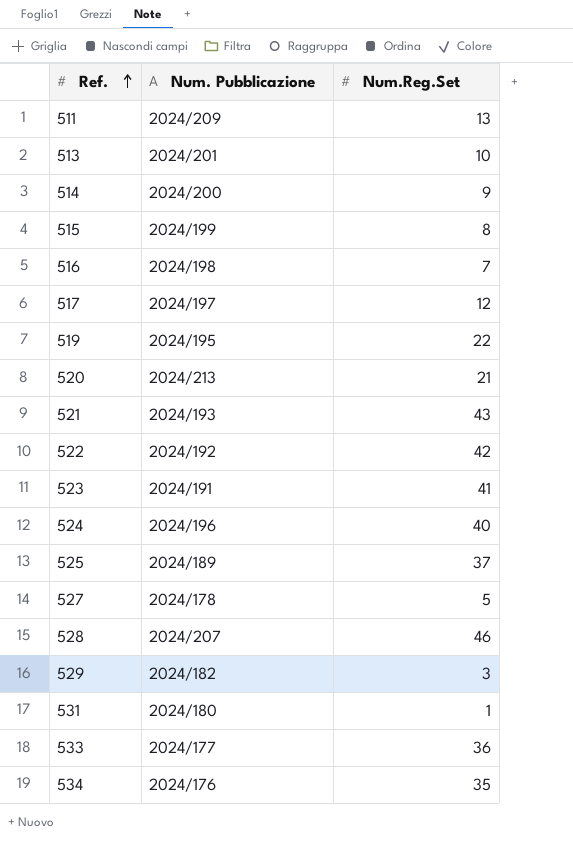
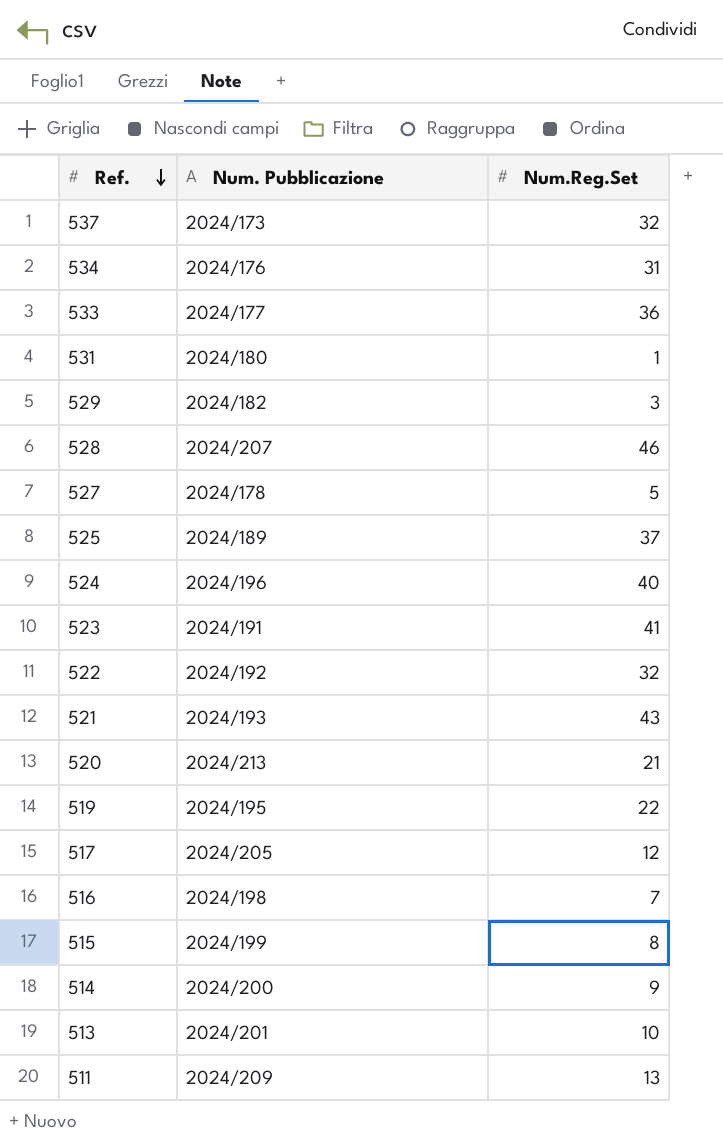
row order: Ref. ascending -> Ref. descending
row 537: none -> 2024/173 | 32
534 | Num.Reg.Set: 35 -> 31
522 | Num.Reg.Set: 42 -> 32
517 | Num. Pubblicazione: 2024/197 -> 2024/205

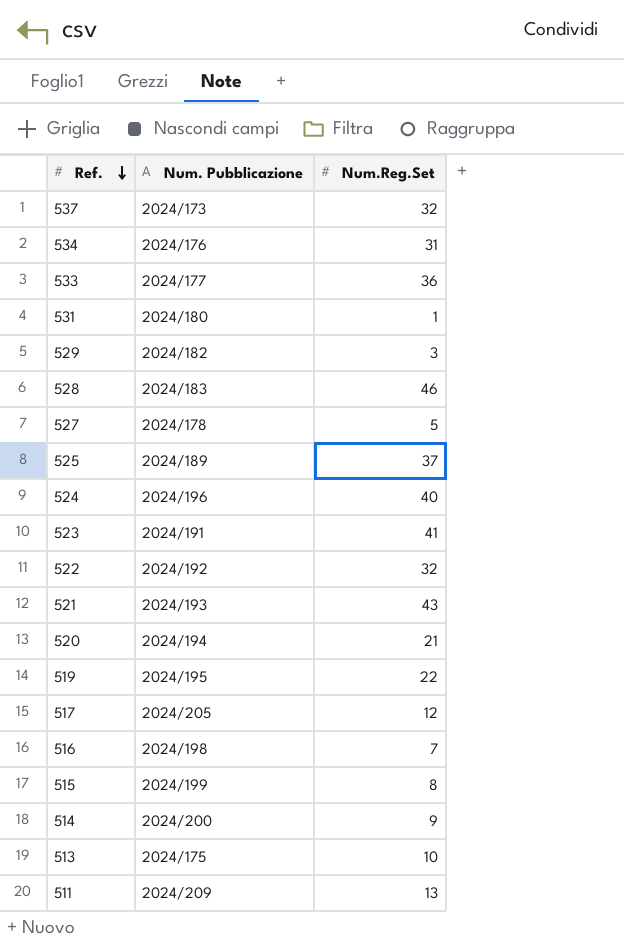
528 | Num. Pubblicazione: 2024/207 -> 2024/183
520 | Num. Pubblicazione: 2024/213 -> 2024/194
513 | Num. Pubblicazione: 2024/201 -> 2024/175

